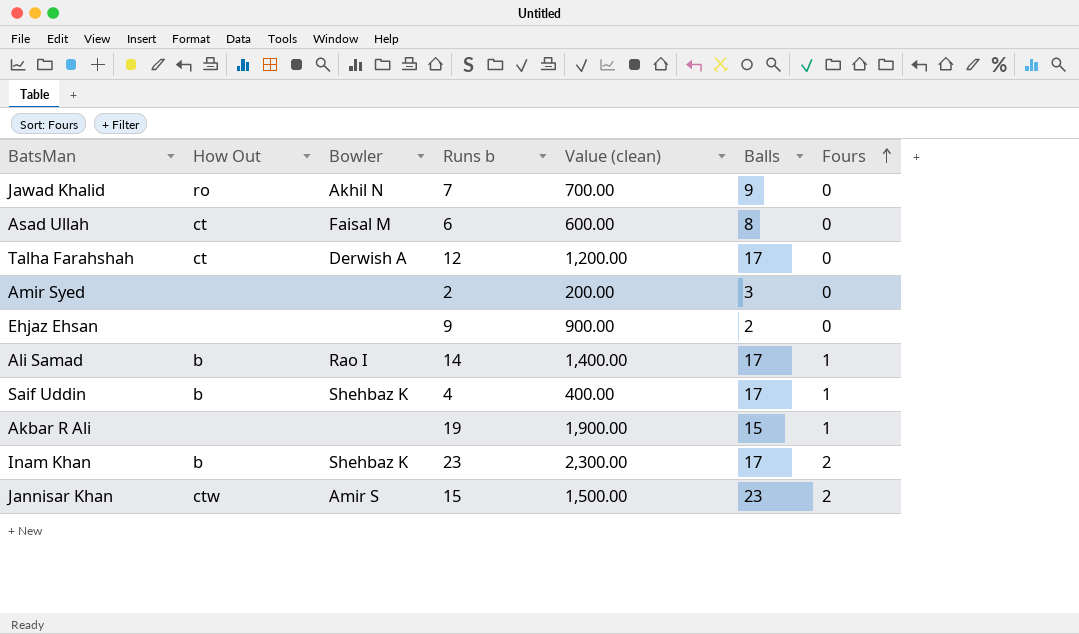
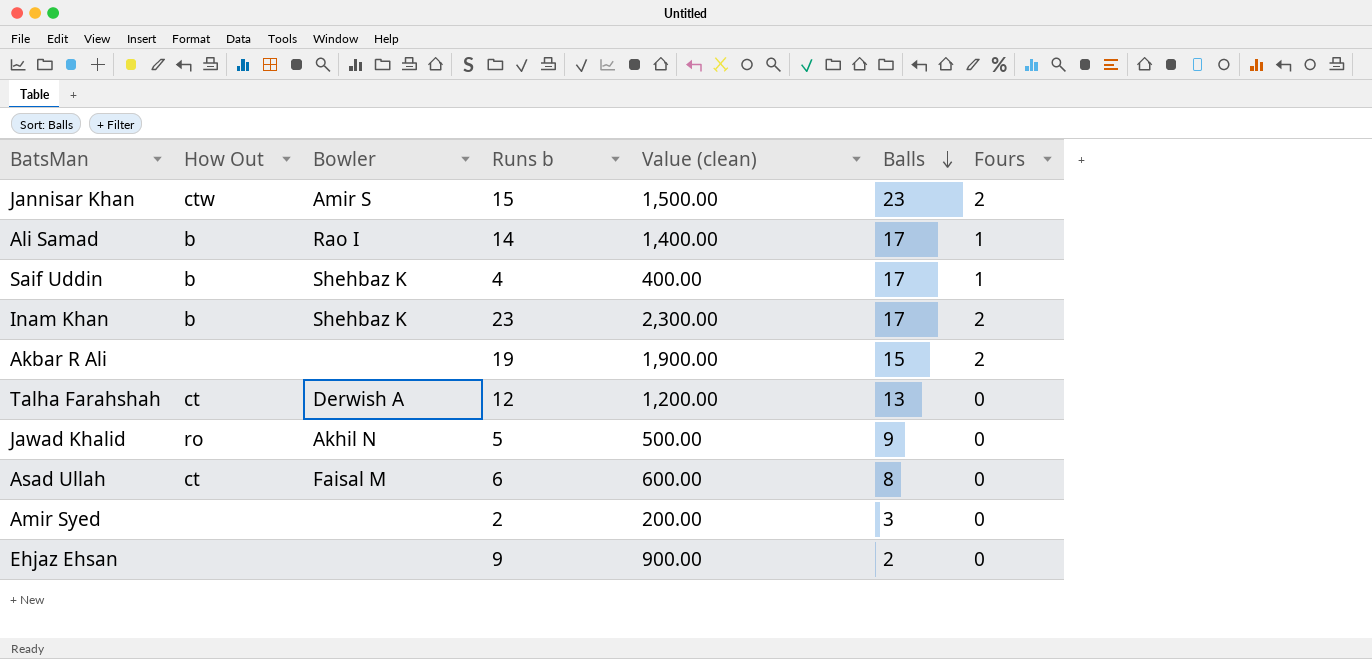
row order: Fours ascending -> Balls descending
Akbar R Ali | Fours: 1 -> 2
Talha Farahshah | Balls: 17 -> 13
Jawad Khalid | Runs b: 7 -> 5
Jawad Khalid | Value (clean): 700.00 -> 500.00

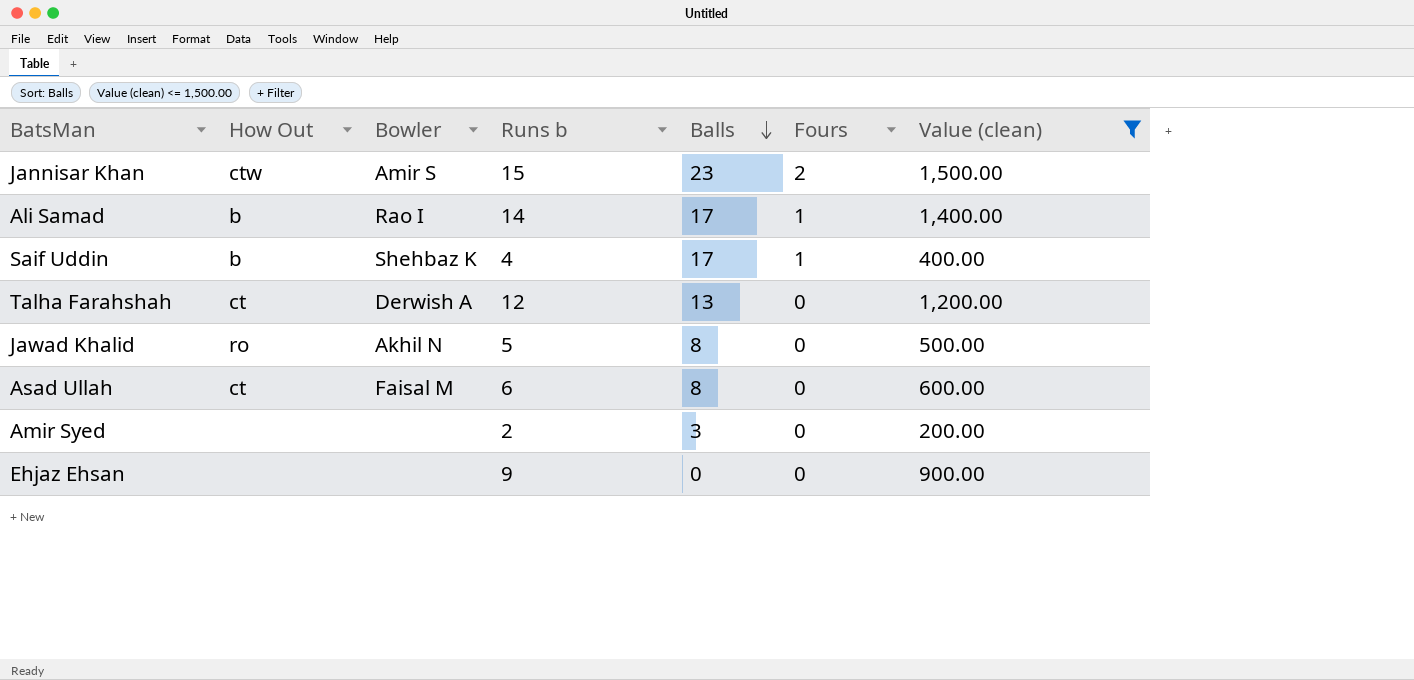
filter: none -> Value (clean) <= 1,500.00
column Value (clean) | position: 5 -> 7
Jawad Khalid | Balls: 9 -> 8
Ehjaz Ehsan | Balls: 2 -> 0

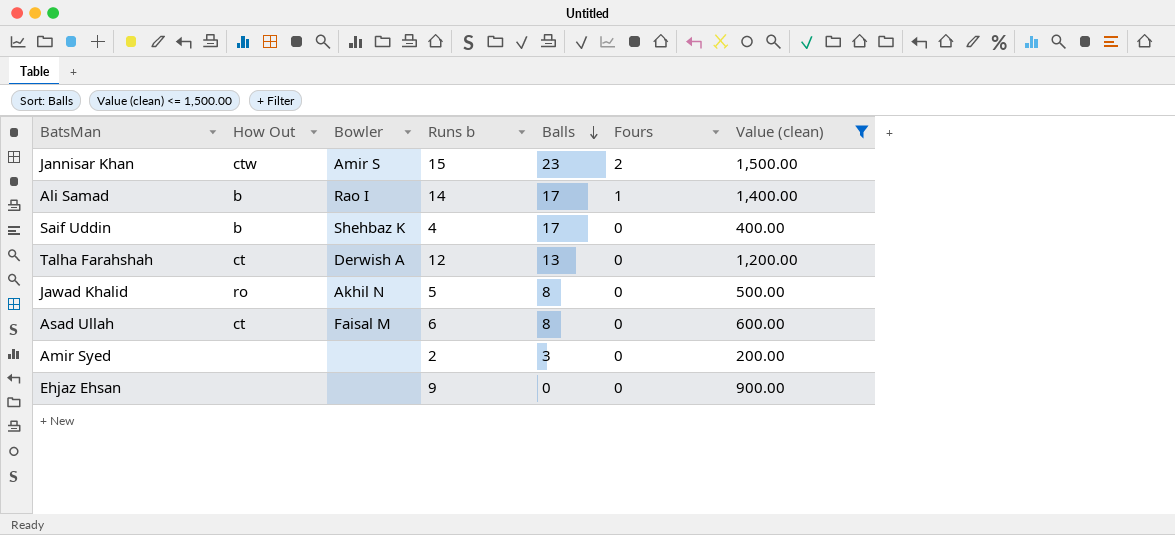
Saif Uddin | Fours: 1 -> 0

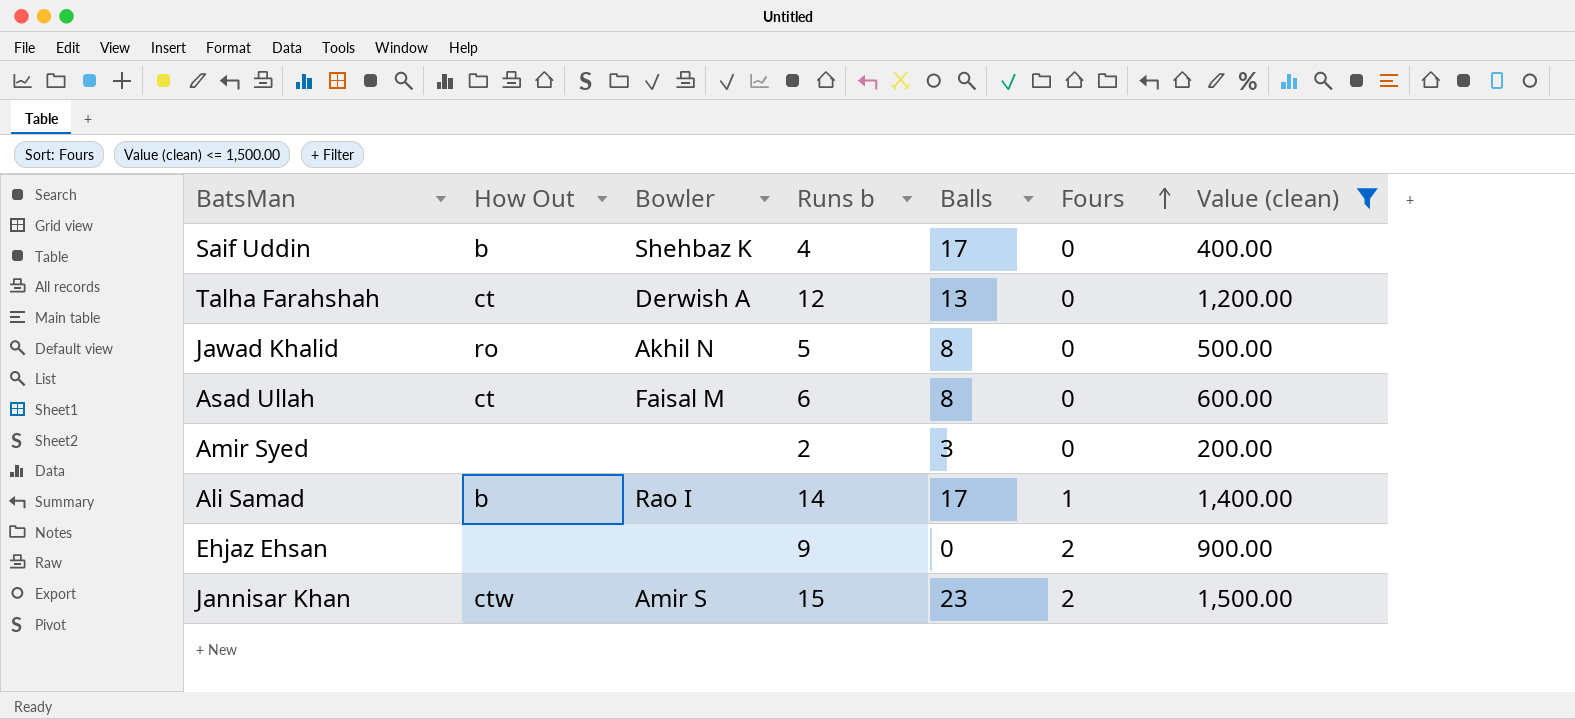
row order: Balls descending -> Fours ascending
Ehjaz Ehsan | Fours: 0 -> 2

